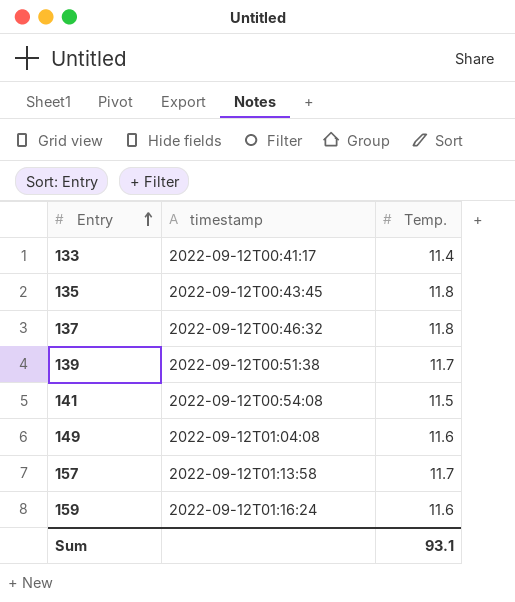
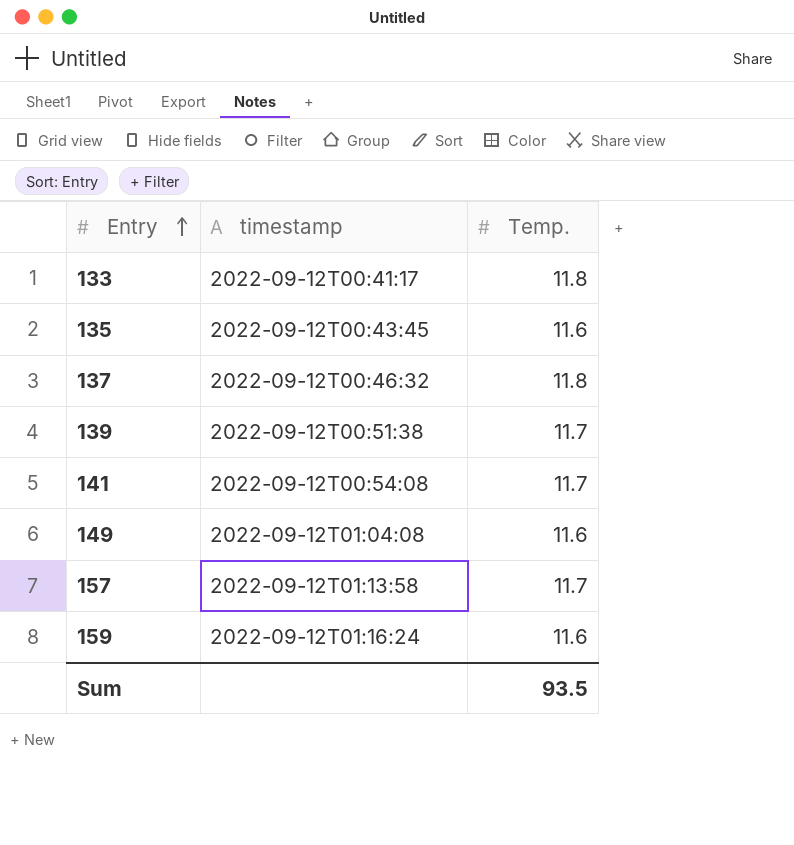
133 | Temp.: 11.4 -> 11.8
135 | Temp.: 11.8 -> 11.6
141 | Temp.: 11.5 -> 11.7
Sum | Temp.: 93.1 -> 93.5

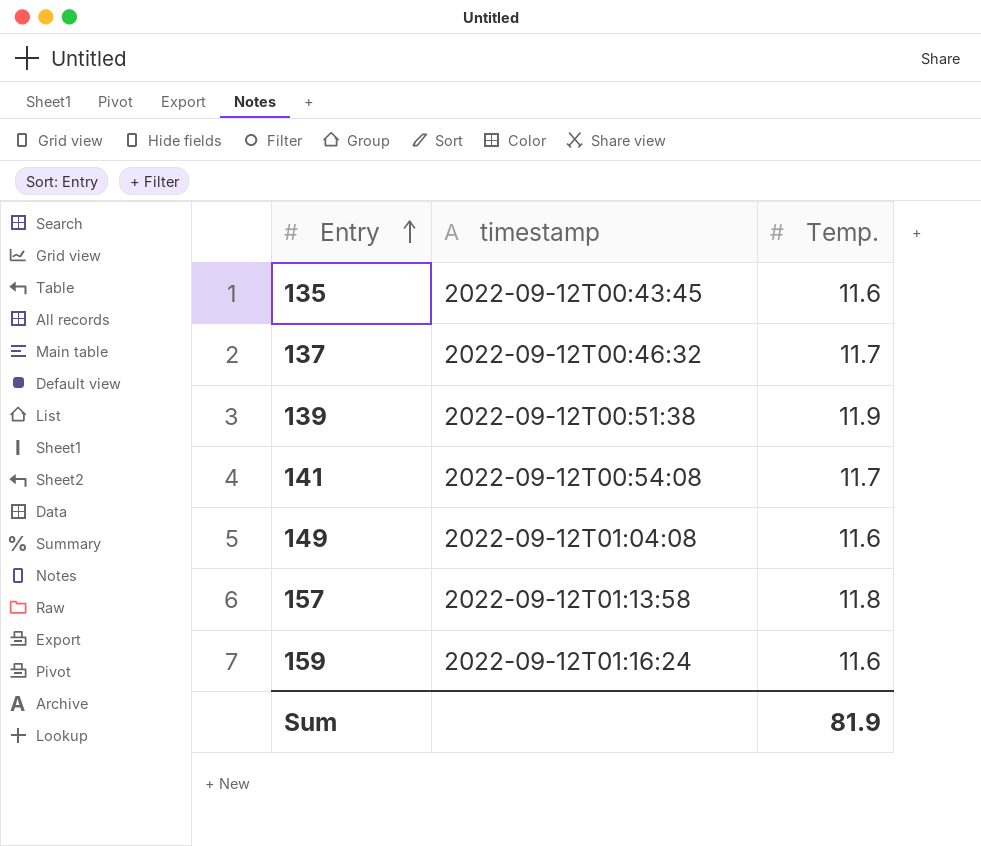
row 133: 2022-09-12T00:41:17 | 11.8 -> none
137 | Temp.: 11.8 -> 11.7
139 | Temp.: 11.7 -> 11.9
157 | Temp.: 11.7 -> 11.8
Sum | Temp.: 93.5 -> 81.9

